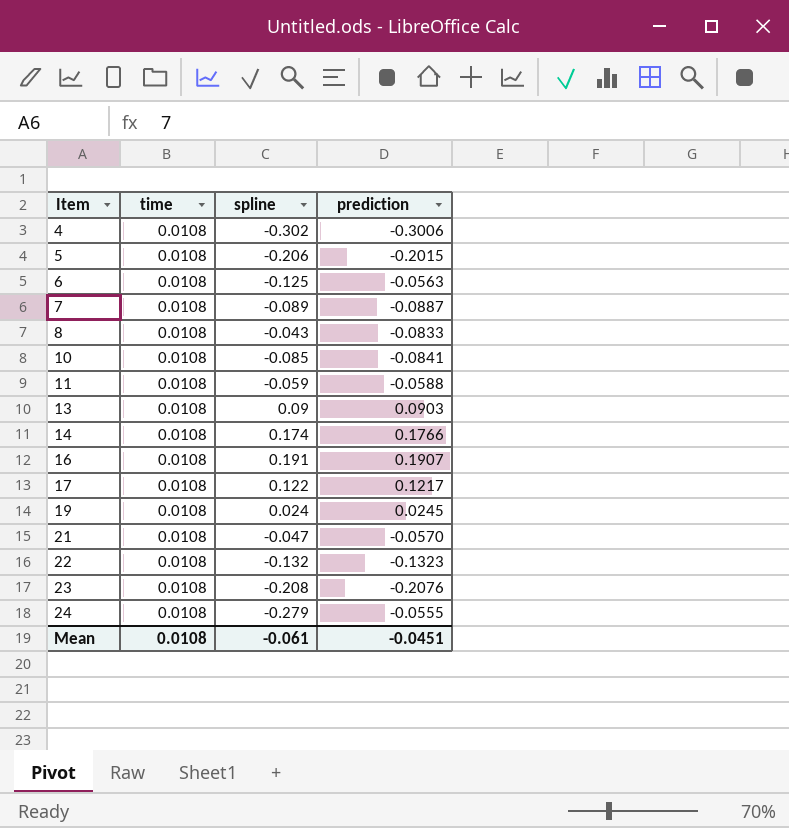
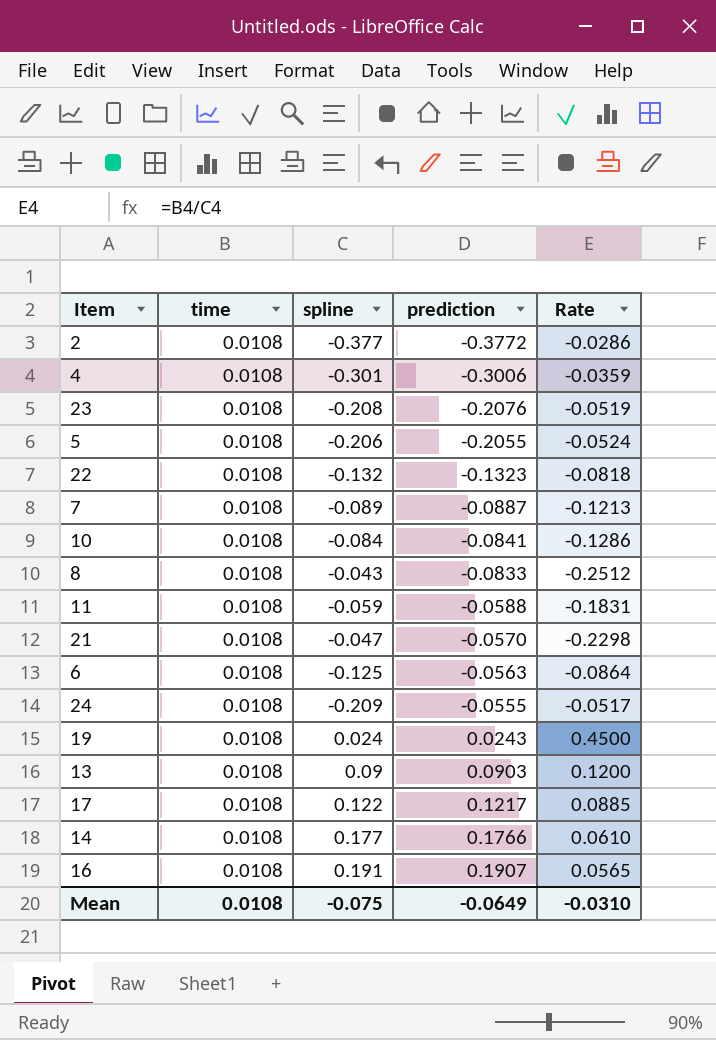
row order: Item ascending -> prediction ascending
column Rate | formula: none -> [time] / [spline]
row 2: none -> 0.0108 | -0.377 | -0.3772 | -0.0286
4 | spline: -0.302 -> -0.301
5 | prediction: -0.2015 -> -0.2055
10 | spline: -0.085 -> -0.084
24 | spline: -0.279 -> -0.209
19 | prediction: 0.0245 -> 0.0243
14 | spline: 0.174 -> 0.177
Mean | spline: -0.061 -> -0.075
Mean | prediction: -0.0451 -> -0.0649

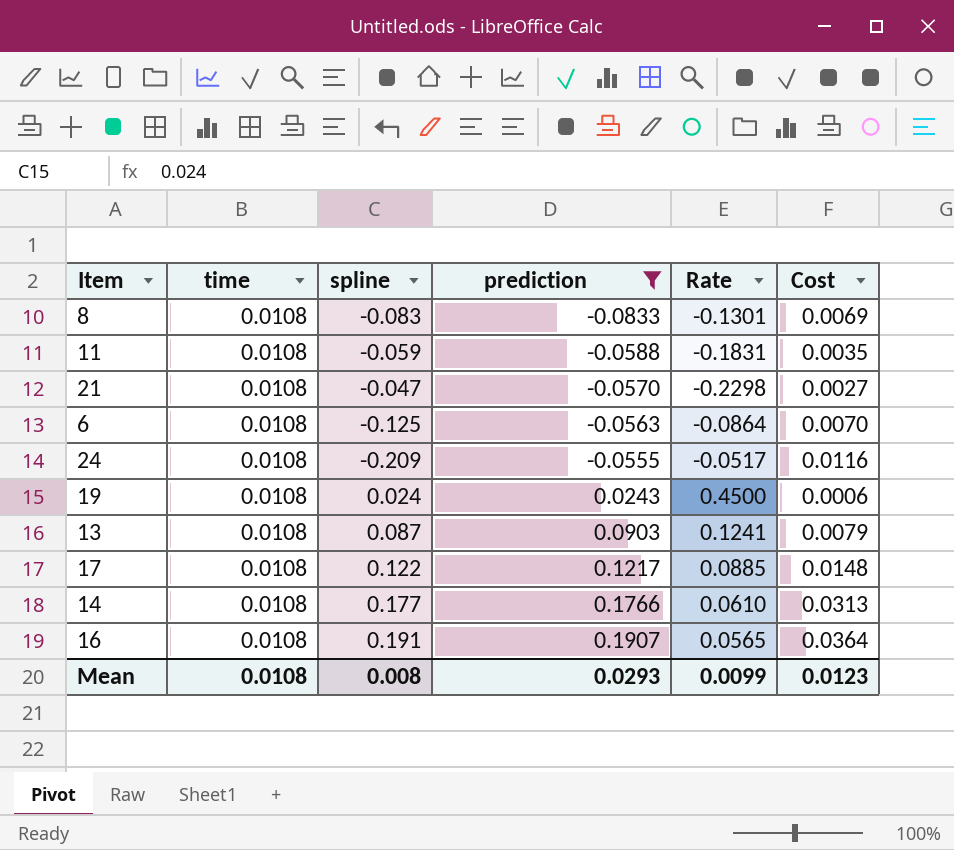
filter: none -> prediction >= -0.0833
column Cost | formula: none -> [spline] * [prediction]
8 | spline: -0.043 -> -0.083
8 | Rate: -0.2512 -> -0.1301
13 | spline: 0.09 -> 0.087
13 | Rate: 0.1200 -> 0.1241
Mean | spline: -0.075 -> 0.008
Mean | prediction: -0.0649 -> 0.0293
Mean | Rate: -0.0310 -> 0.0099

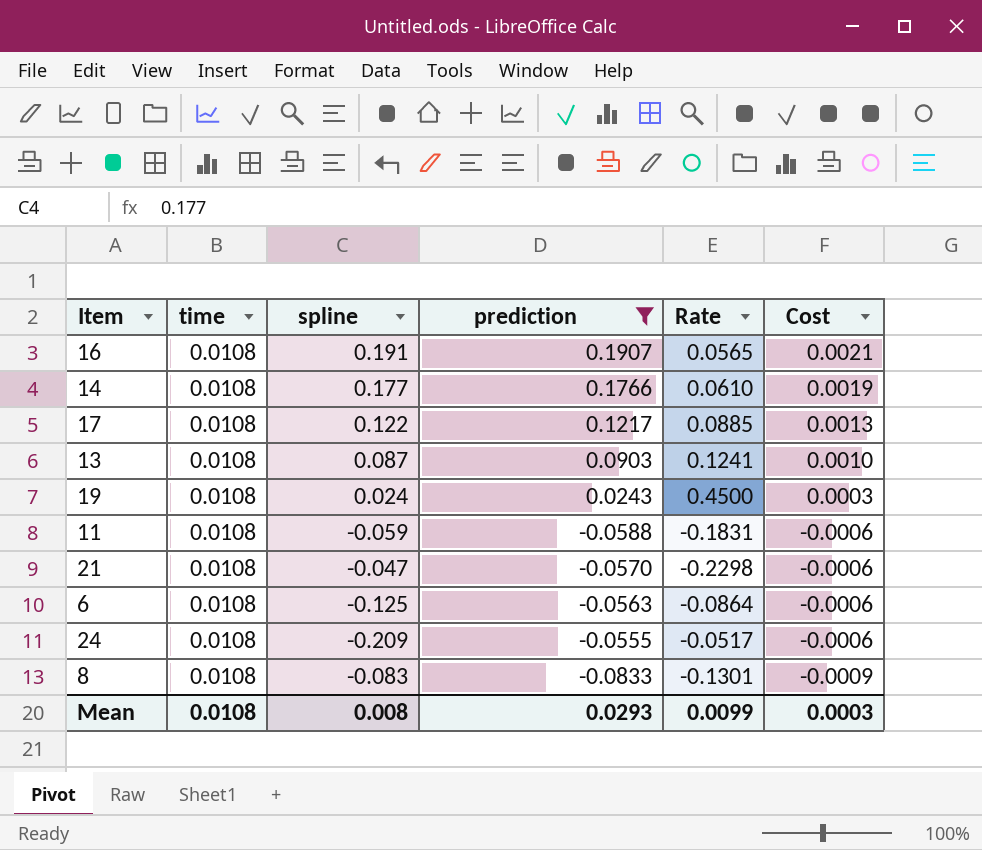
row order: prediction ascending -> Cost descending
column Cost | formula: [spline] * [prediction] -> [time] * [prediction]
Mean | Cost: 0.0123 -> 0.0003

